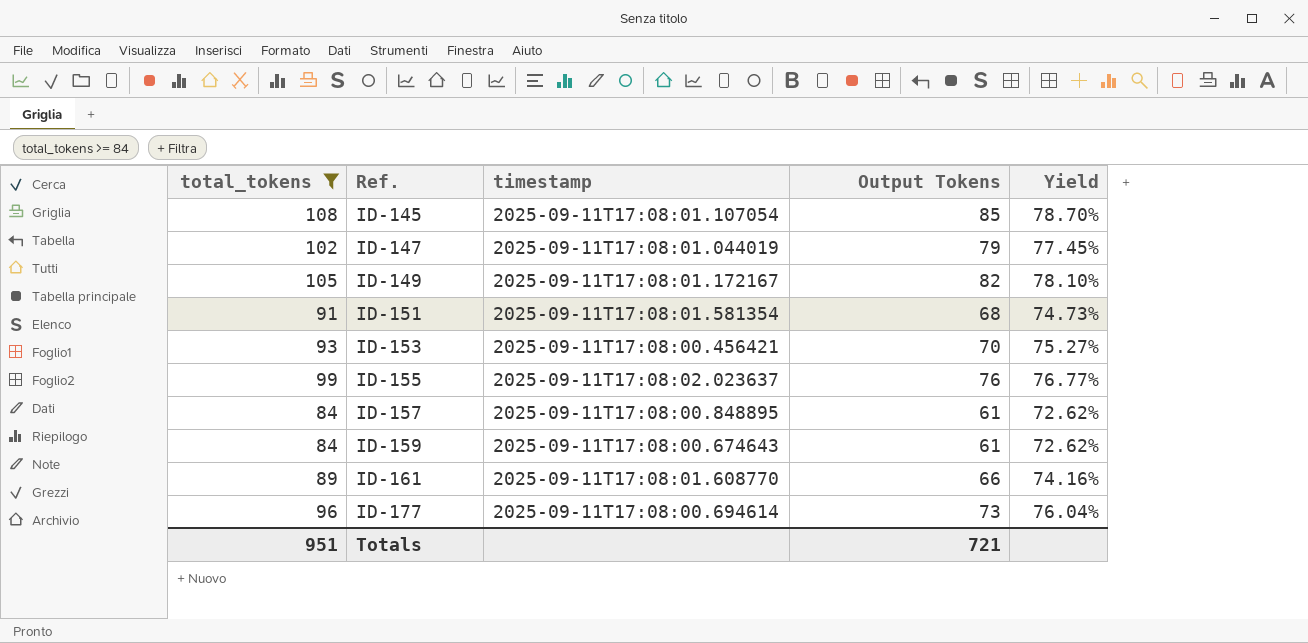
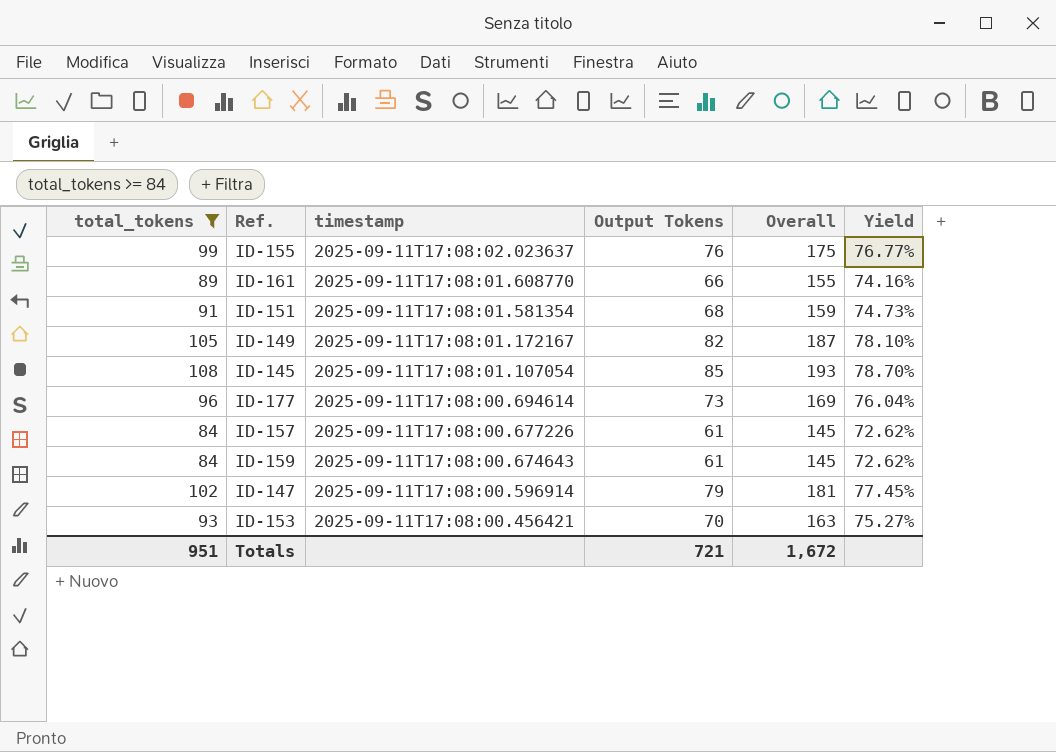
row order: Ref. ascending -> timestamp descending
column Overall | formula: none -> [total_tokens] + [Output Tokens]
ID-157 | timestamp: 2025-09-11T17:08:00.848895 -> 2025-09-11T17:08:00.677226
ID-147 | timestamp: 2025-09-11T17:08:01.044019 -> 2025-09-11T17:08:00.596914

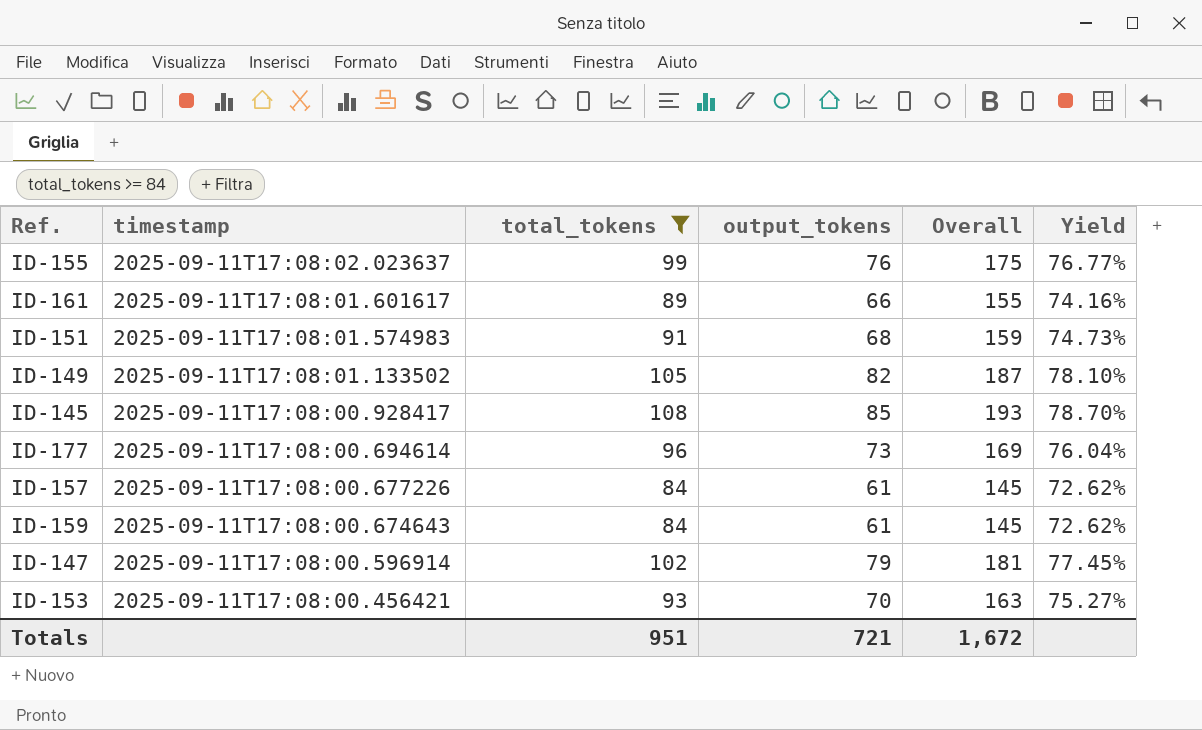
column total_tokens | position: 1 -> 3
column name: Output Tokens -> output_tokens
ID-161 | timestamp: 2025-09-11T17:08:01.608770 -> 2025-09-11T17:08:01.601617
ID-151 | timestamp: 2025-09-11T17:08:01.581354 -> 2025-09-11T17:08:01.574983
ID-149 | timestamp: 2025-09-11T17:08:01.172167 -> 2025-09-11T17:08:01.133502
ID-145 | timestamp: 2025-09-11T17:08:01.107054 -> 2025-09-11T17:08:00.928417

